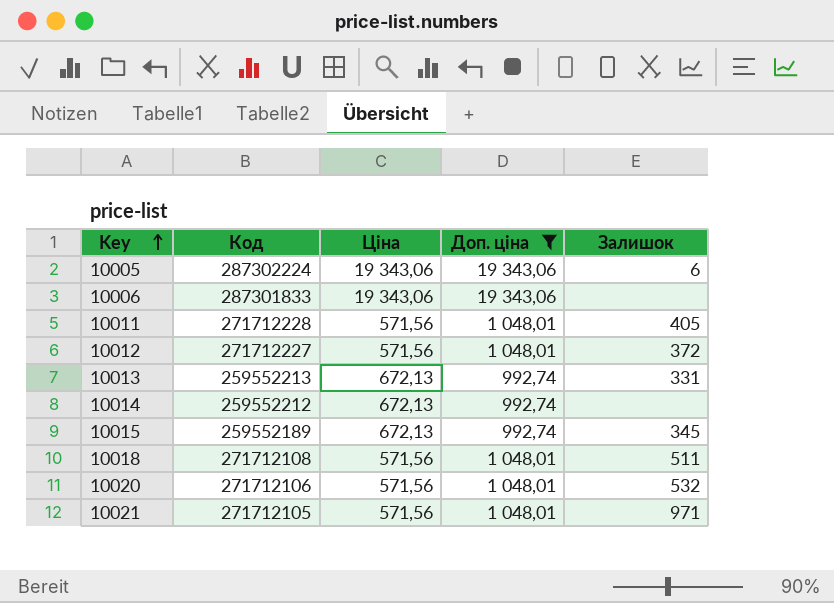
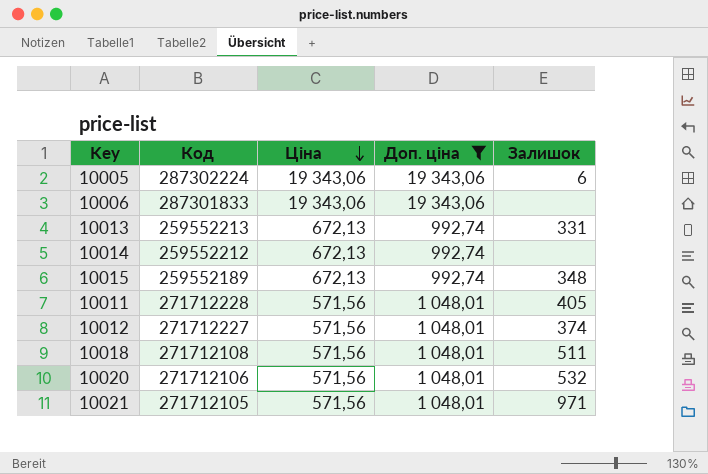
row order: Key ascending -> Ціна descending
10015 | Залишок: 345 -> 348
10012 | Залишок: 372 -> 374

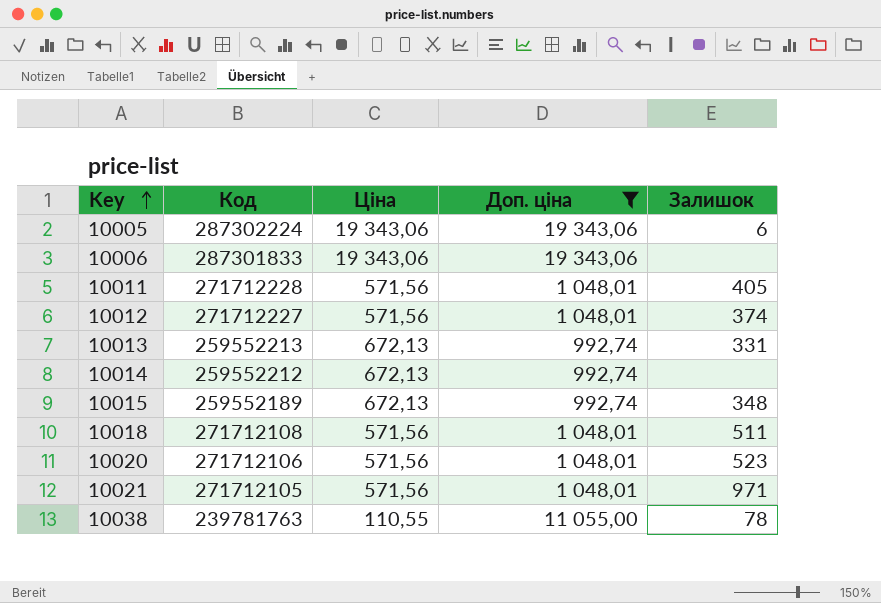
row order: Ціна descending -> Key ascending
10020 | Залишок: 532 -> 523
row 10038: none -> 239781763 | 110,55 | 11 055,00 | 78

